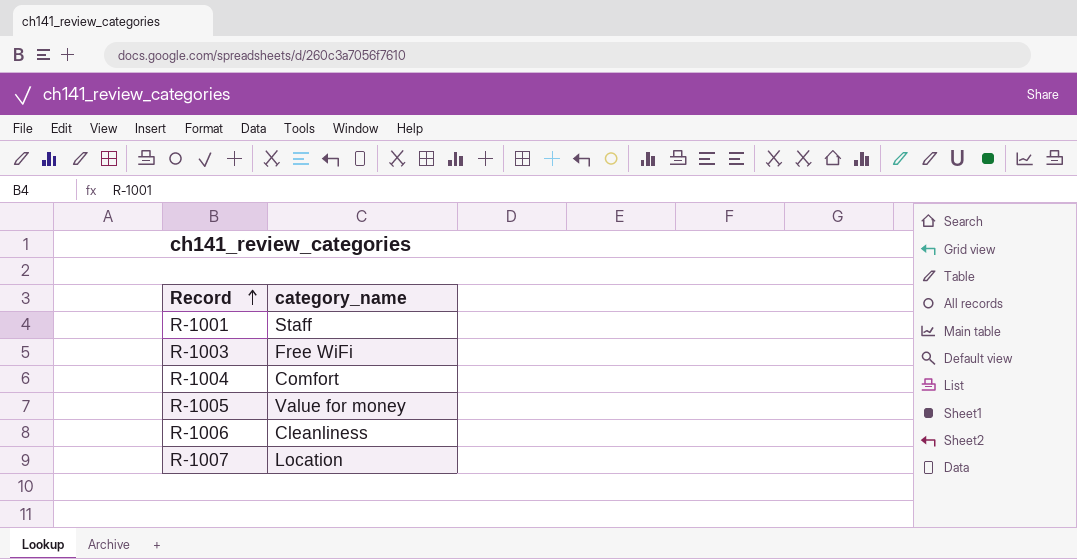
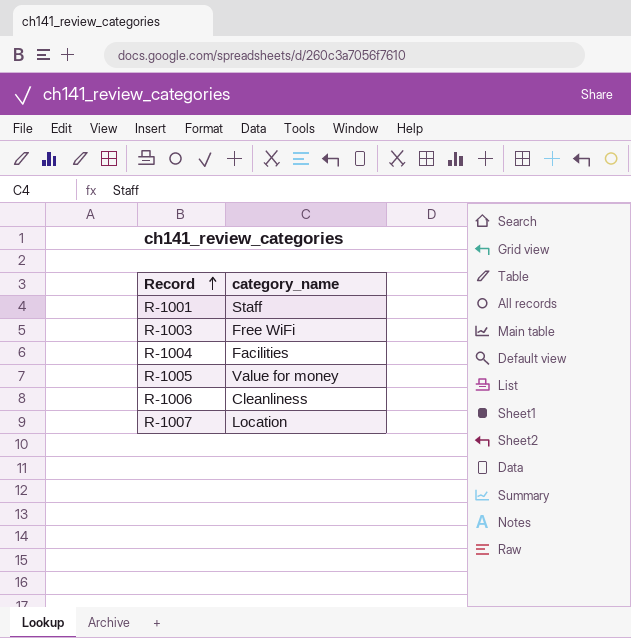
R-1004 | category_name: Comfort -> Facilities

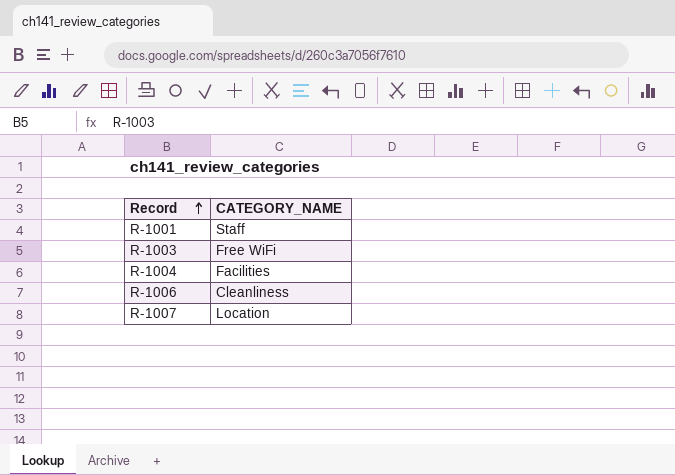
column name: category_name -> CATEGORY_NAME
row R-1005: Value for money -> none

